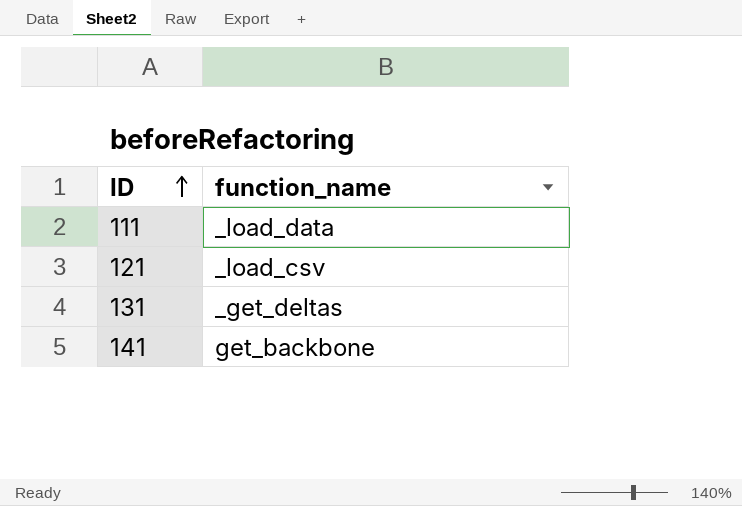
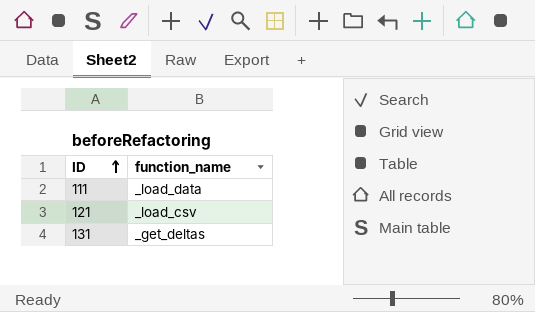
row 141: get_backbone -> none

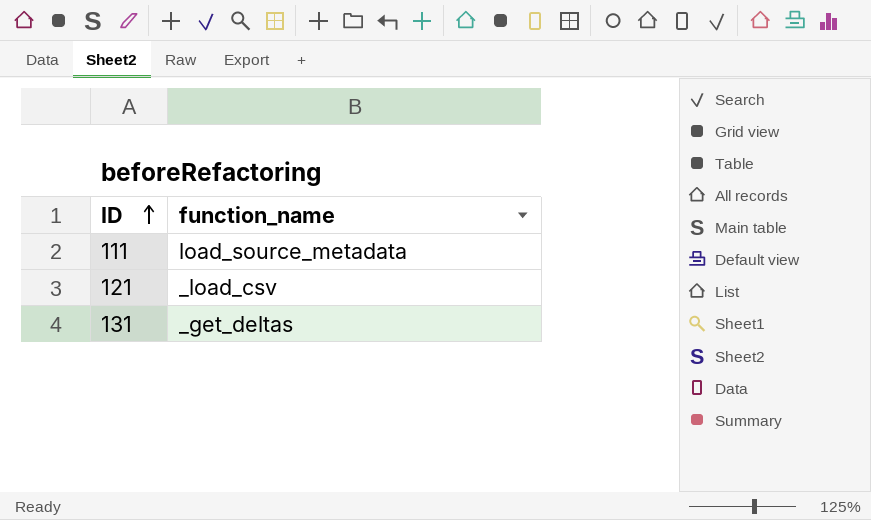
111 | function_name: _load_data -> load_source_metadata

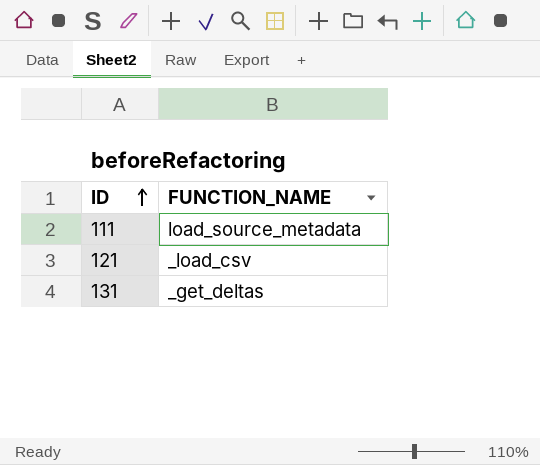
column name: function_name -> FUNCTION_NAME

